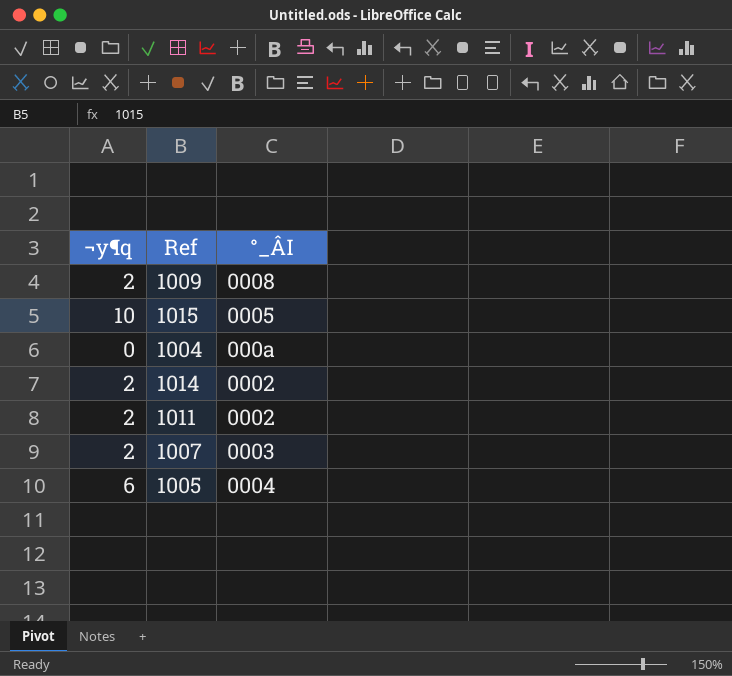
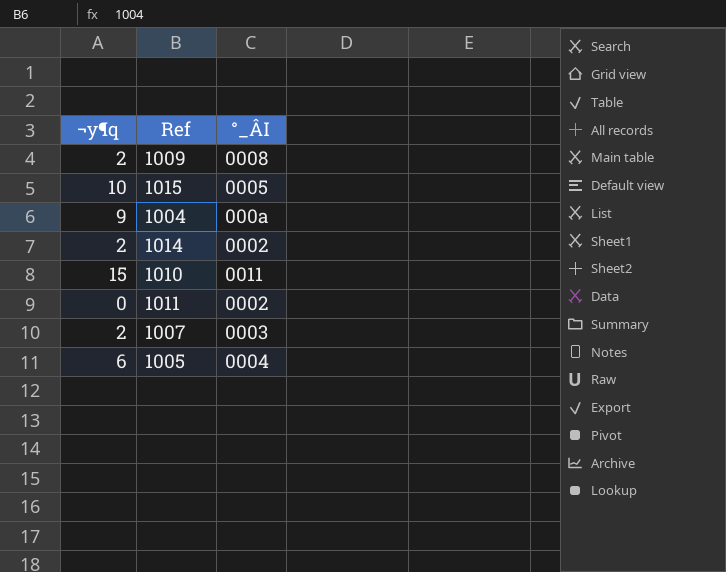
1004 | ¬y¶q: 0 -> 9
row 1010: none -> 15 | 0011
1011 | ¬y¶q: 2 -> 0

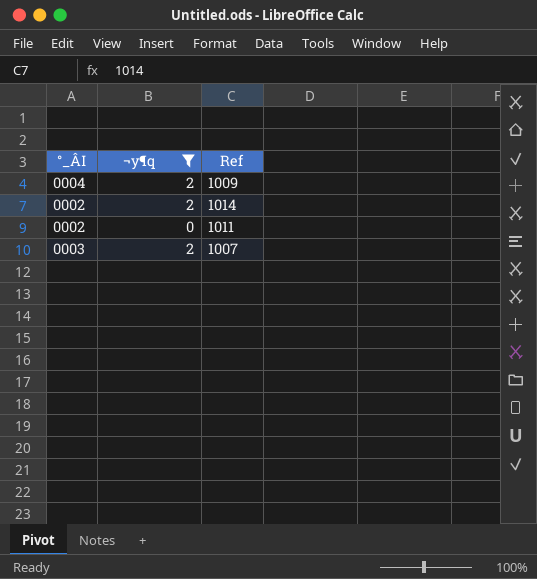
filter: none -> ¬y¶q <= 2
column °_ÂI | position: 3 -> 1
1009 | °_ÂI: 0008 -> 0004

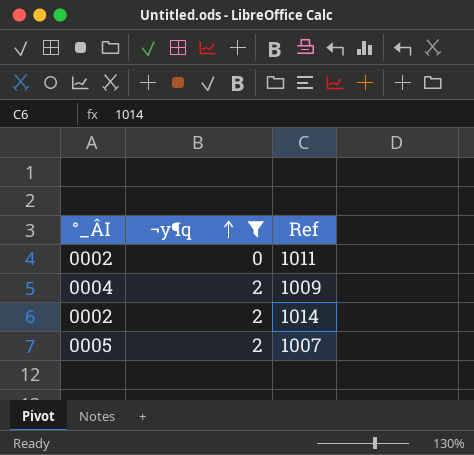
row order: none -> ¬y¶q ascending
1007 | °_ÂI: 0003 -> 0005

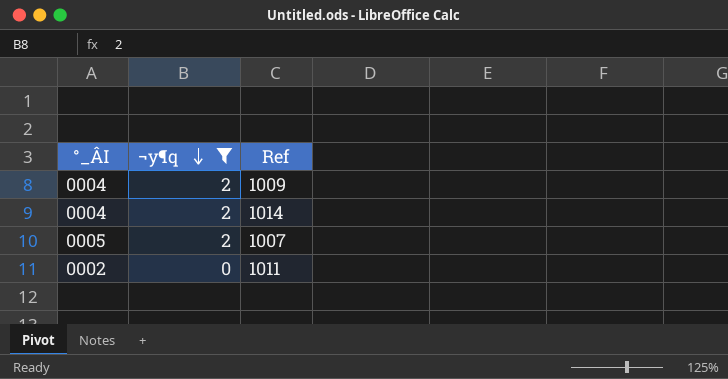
row order: ¬y¶q ascending -> ¬y¶q descending
1014 | °_ÂI: 0002 -> 0004

